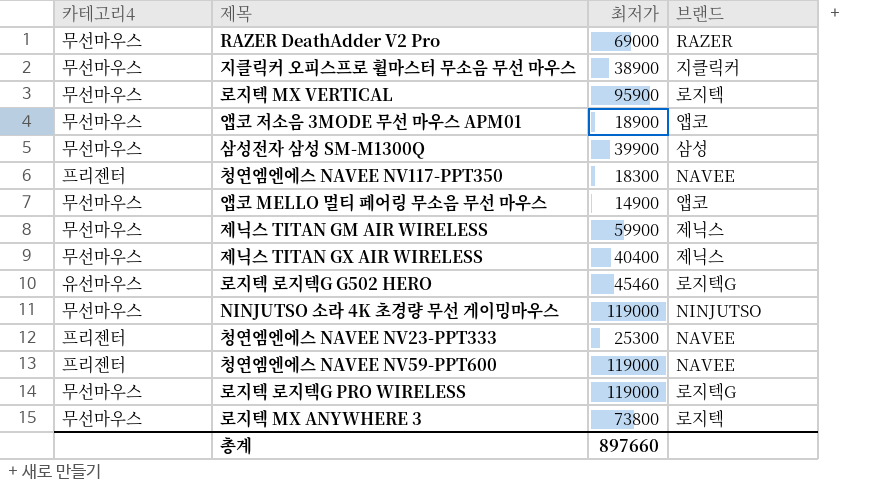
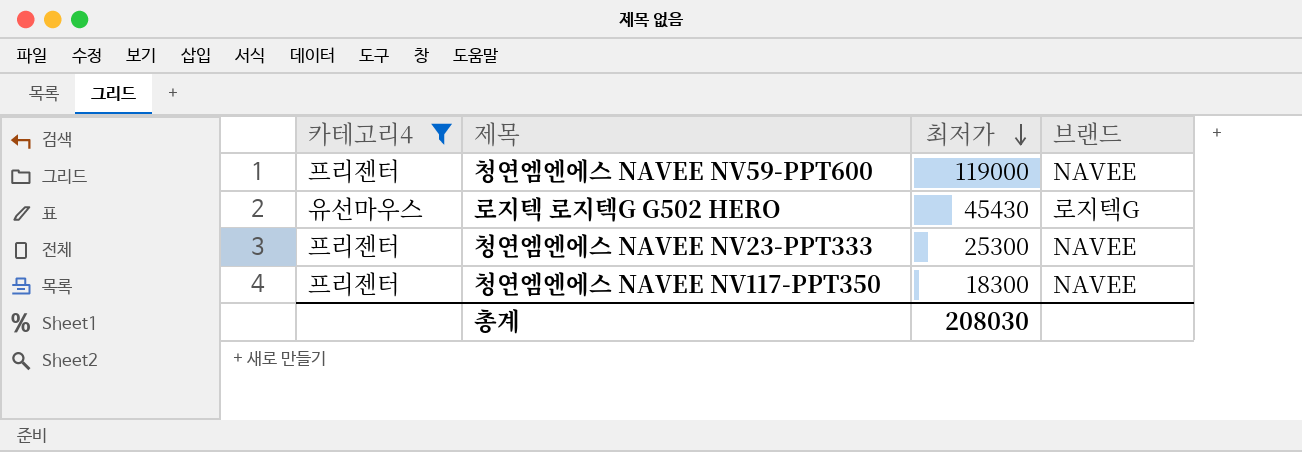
filter: none -> 카테고리4 != 무선마우스
row order: none -> 최저가 descending
로지텍 로지텍G G502 HERO | 최저가: 45460 -> 45430
총계 | 최저가: 897660 -> 208030

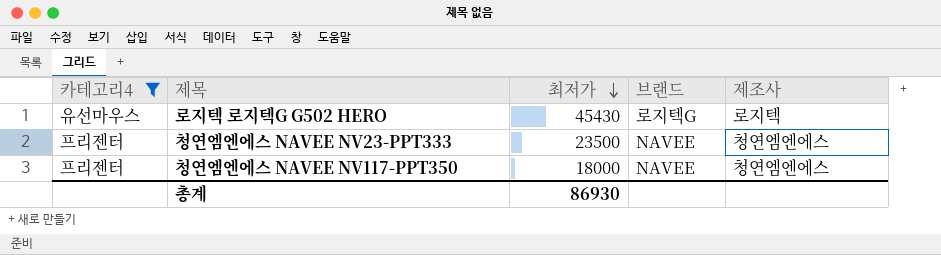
column 제조사 | position: none -> 5
row 청연엠엔에스 NAVEE NV59-PPT600: 프리젠터 | 119000 | NAVEE -> none
청연엠엔에스 NAVEE NV23-PPT333 | 최저가: 25300 -> 23500
청연엠엔에스 NAVEE NV117-PPT350 | 최저가: 18300 -> 18000
총계 | 최저가: 208030 -> 86930

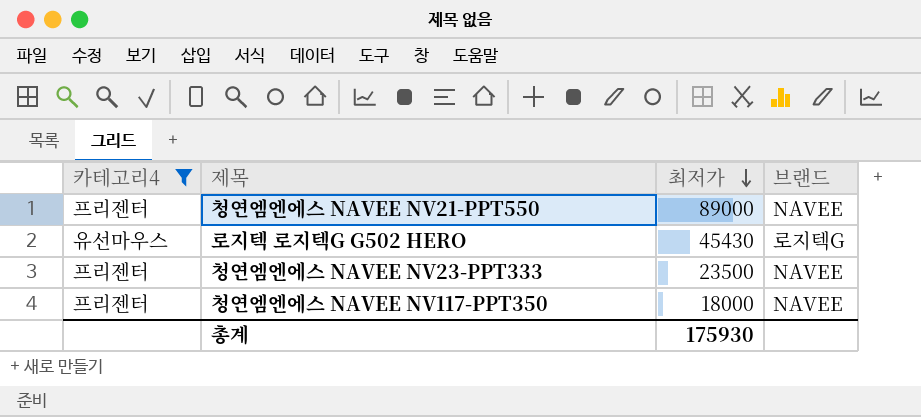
column 제조사 | position: 5 -> none
row 청연엠엔에스 NAVEE NV21-PPT550: none -> 프리젠터 | 89000 | NAVEE
총계 | 최저가: 86930 -> 175930

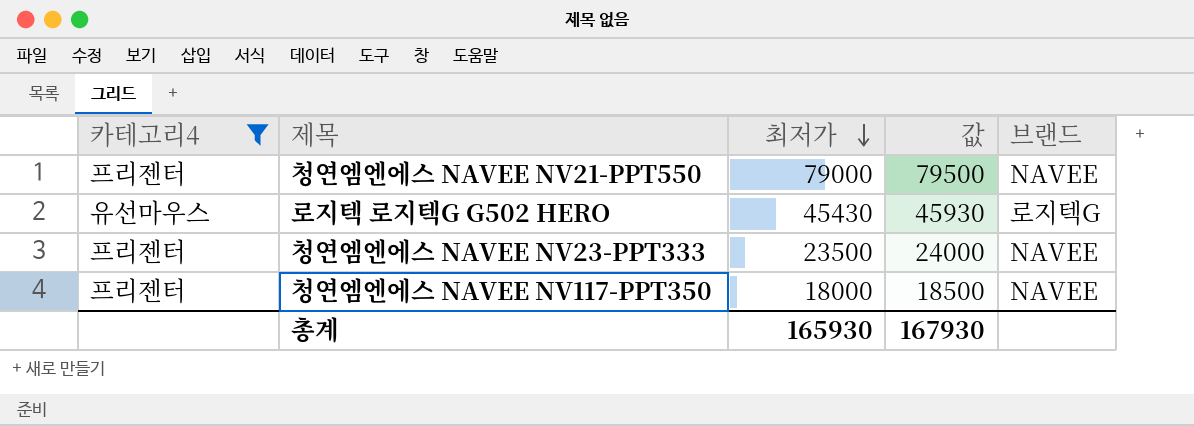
column 값 | formula: none -> [최저가] + 500
청연엠엔에스 NAVEE NV21-PPT550 | 최저가: 89000 -> 79000
총계 | 최저가: 175930 -> 165930

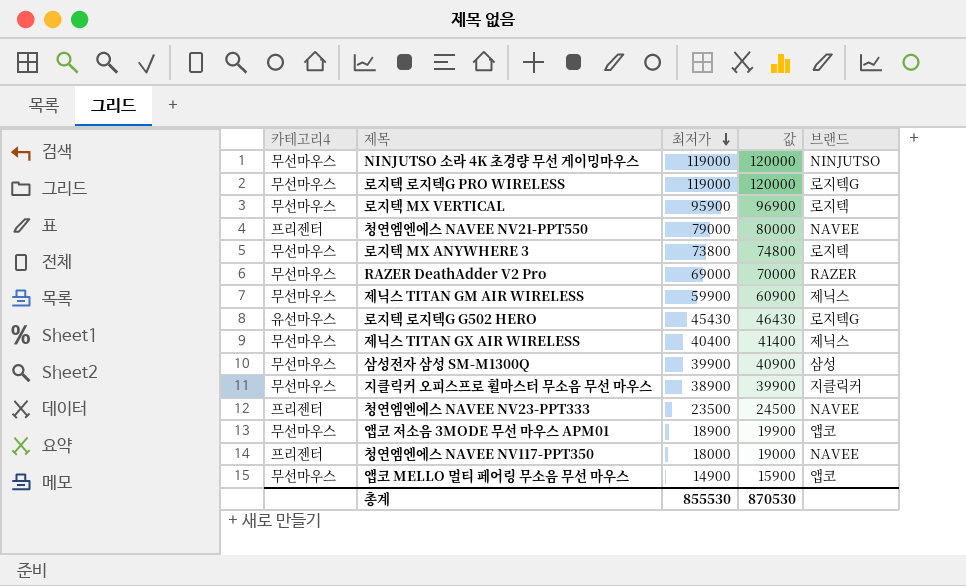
filter: 카테고리4 != 무선마우스 -> none
column 값 | formula: [최저가] + 500 -> [최저가] + 1000
총계 | 최저가: 165930 -> 855530
총계 | 값: 167930 -> 870530

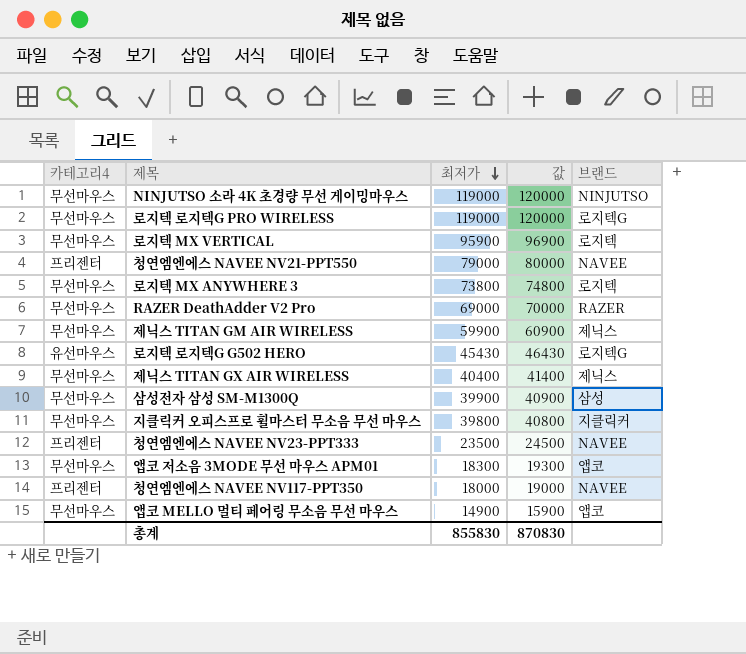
지클릭커 오피스프로 휠마스터 무소음 무선 마우스 | 최저가: 38900 -> 39800
지클릭커 오피스프로 휠마스터 무소음 무선 마우스 | 값: 39900 -> 40800
앱코 저소음 3MODE 무선 마우스 APM01 | 최저가: 18900 -> 18300
앱코 저소음 3MODE 무선 마우스 APM01 | 값: 19900 -> 19300
총계 | 최저가: 855530 -> 855830
총계 | 값: 870530 -> 870830

